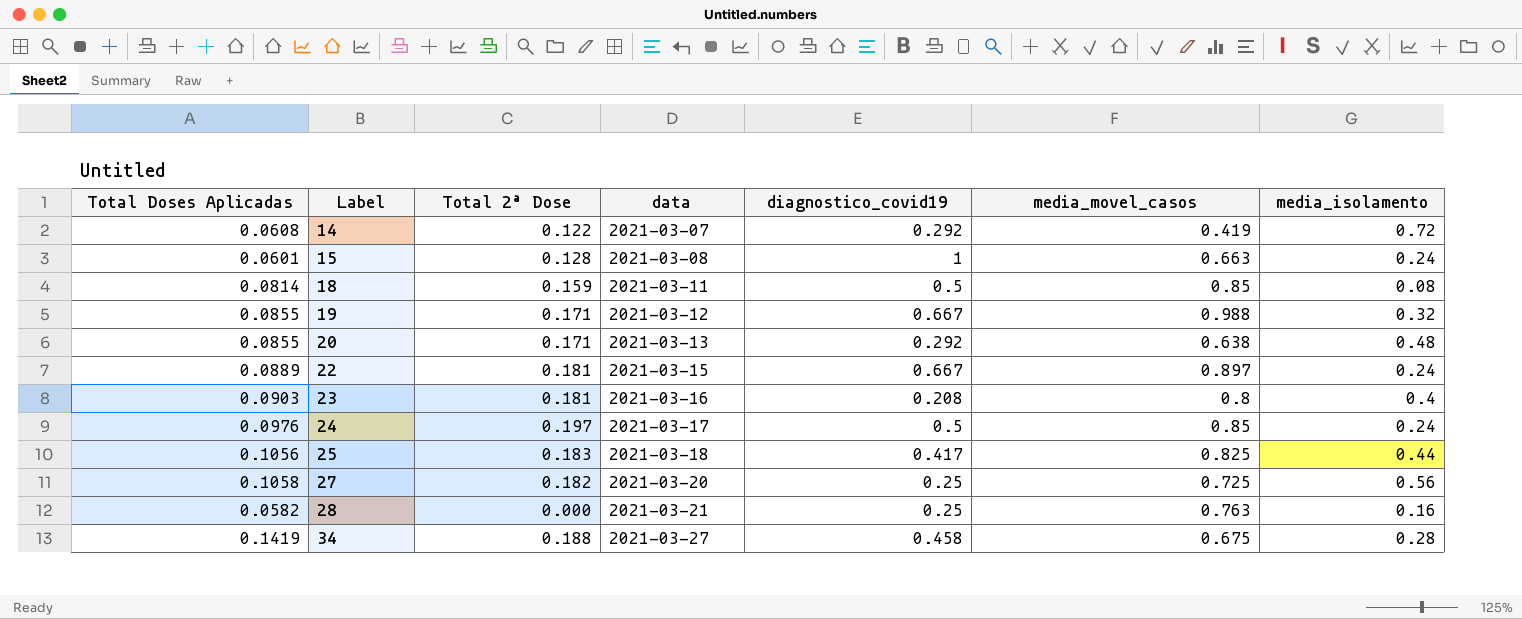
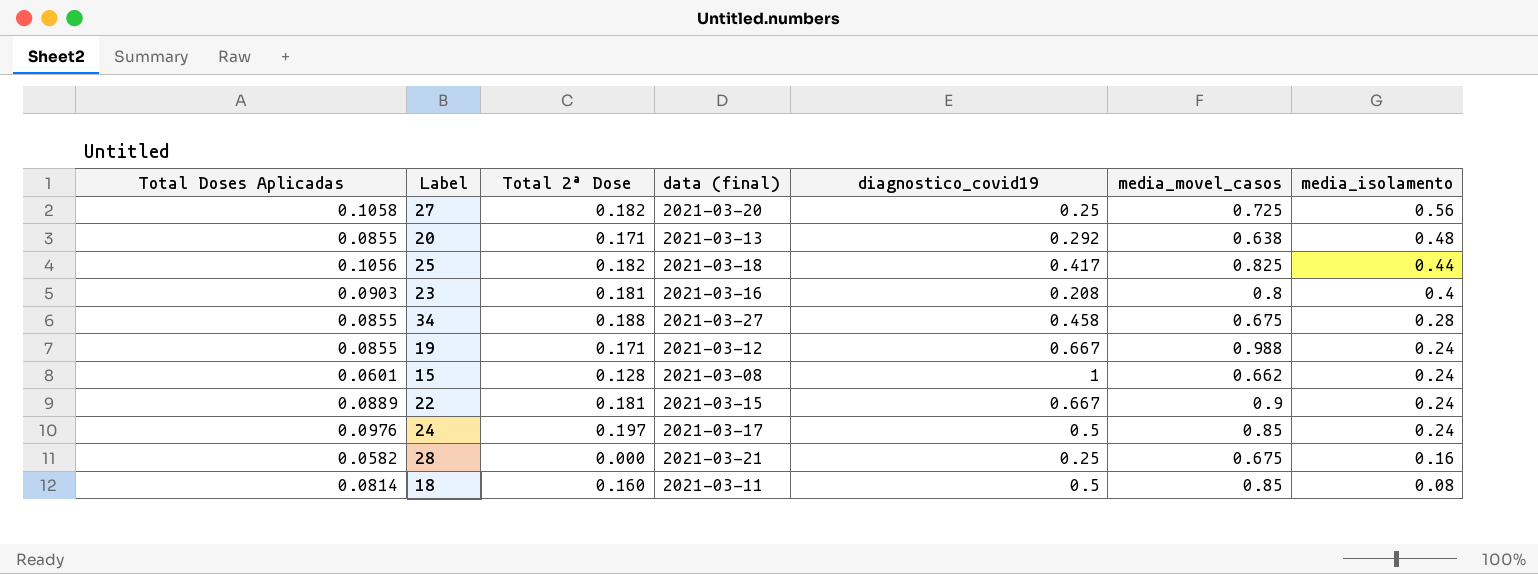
row order: Label ascending -> media_isolamento descending
column name: data -> data (final)
row 14: 0.0608 | 0.122 | 2021-03-07 | 0.292 | 0.419 | 0.72 -> none
25 | Total 2ª Dose: 0.183 -> 0.182
34 | Total Doses Aplicadas: 0.1419 -> 0.0855
19 | media_isolamento: 0.32 -> 0.24
15 | media_movel_casos: 0.663 -> 0.662
22 | media_movel_casos: 0.897 -> 0.9
28 | media_movel_casos: 0.763 -> 0.675
18 | Total 2ª Dose: 0.159 -> 0.160

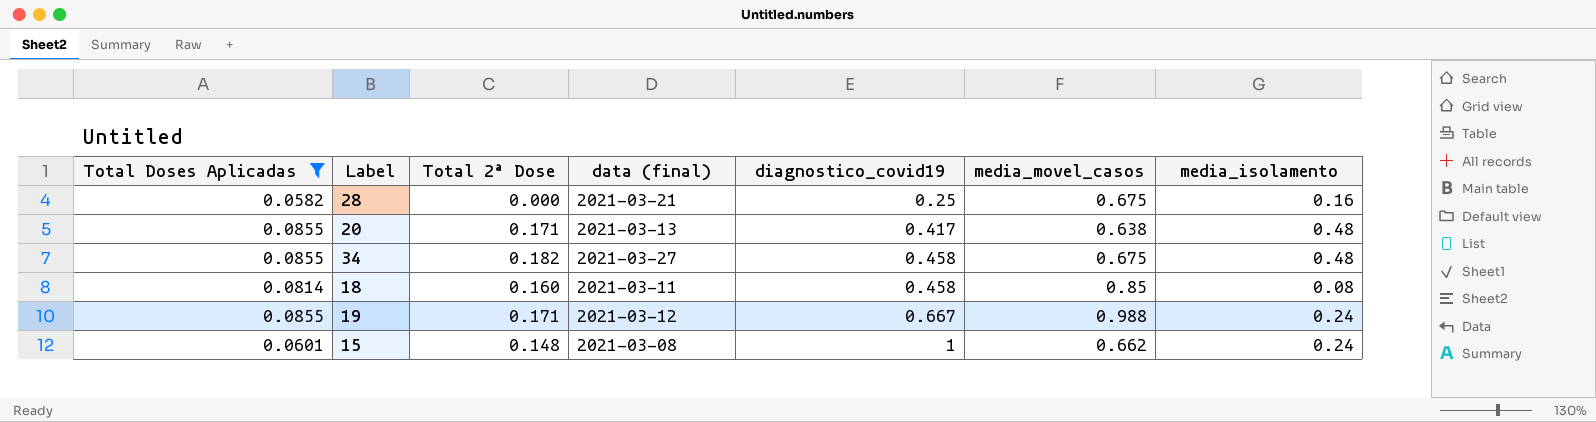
filter: none -> Total Doses Aplicadas <= 0.0855
row order: media_isolamento descending -> diagnostico_covid19 ascending
20 | diagnostico_covid19: 0.292 -> 0.417
34 | Total 2ª Dose: 0.188 -> 0.182
34 | media_isolamento: 0.28 -> 0.48
18 | diagnostico_covid19: 0.5 -> 0.458
15 | Total 2ª Dose: 0.128 -> 0.148

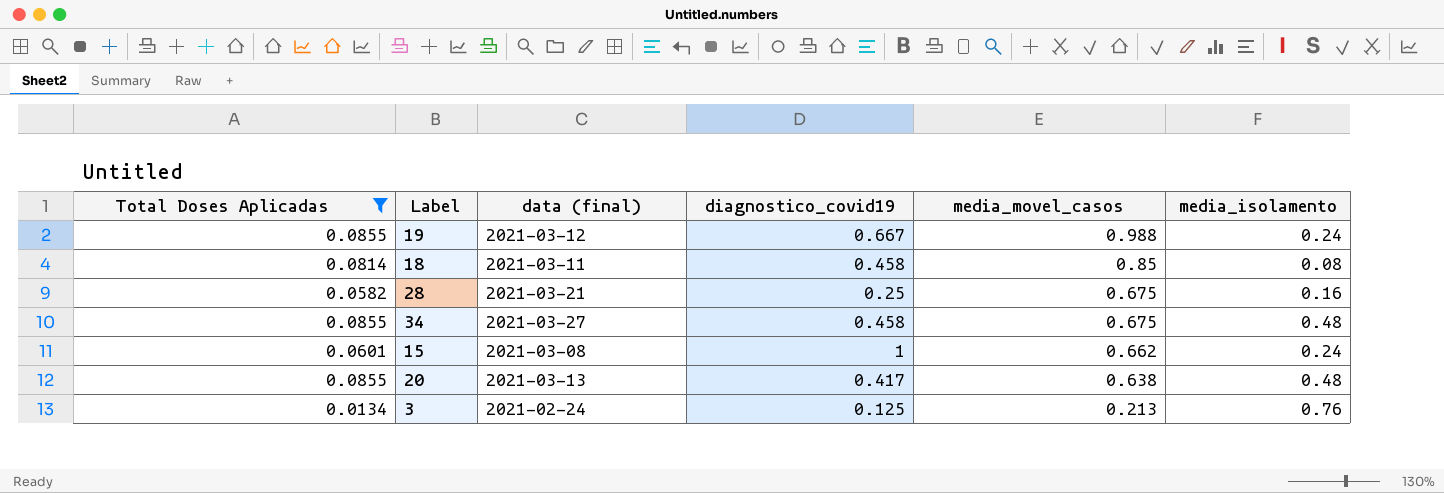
row order: diagnostico_covid19 ascending -> media_movel_casos descending
column Total 2ª Dose | position: 3 -> none
row 3: none -> 0.0134 | 2021-02-24 | 0.125 | 0.213 | 0.76

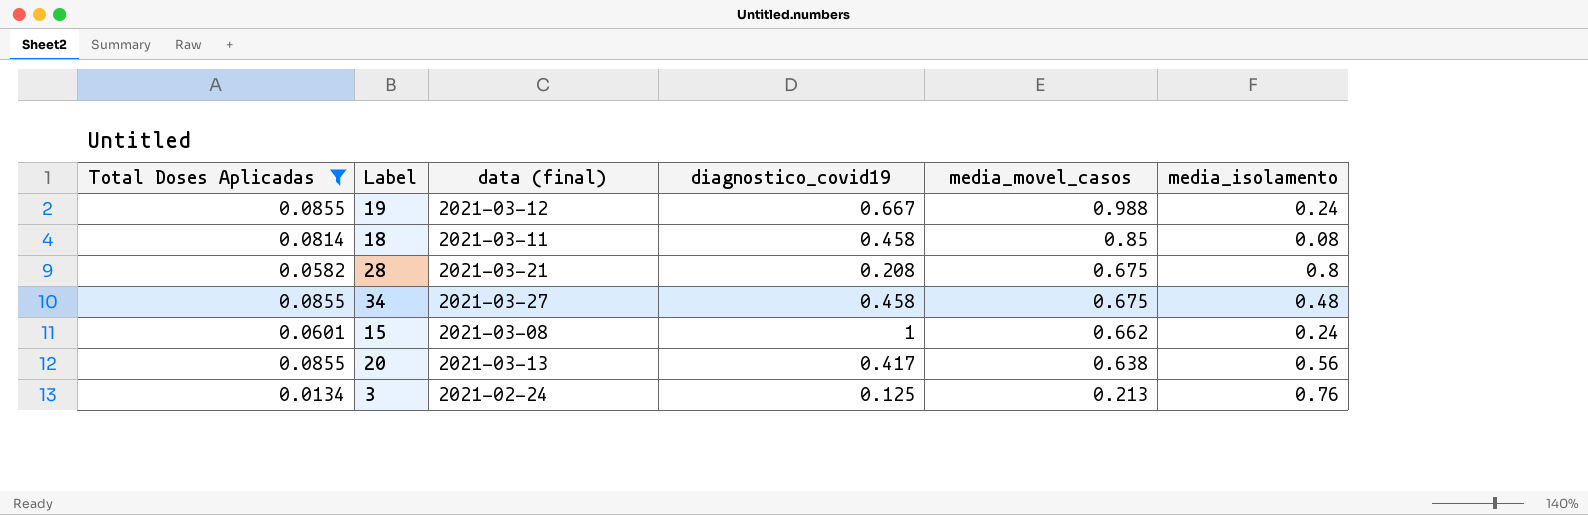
28 | diagnostico_covid19: 0.25 -> 0.208
28 | media_isolamento: 0.16 -> 0.8
20 | media_isolamento: 0.48 -> 0.56

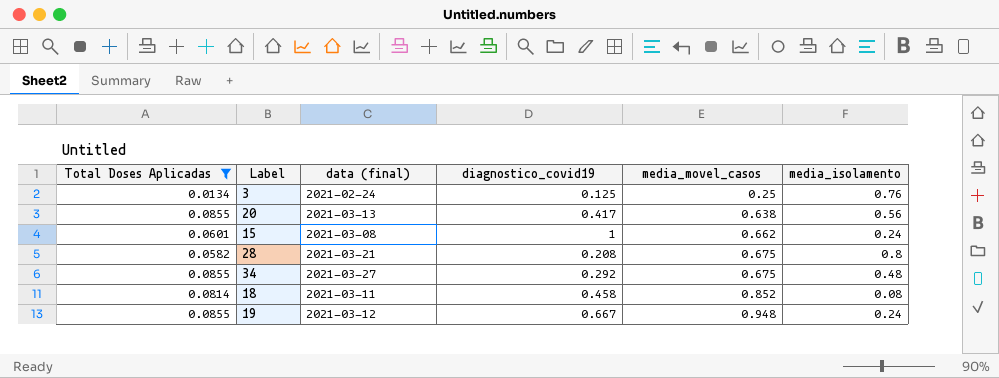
row order: media_movel_casos descending -> media_movel_casos ascending
3 | media_movel_casos: 0.213 -> 0.25
34 | diagnostico_covid19: 0.458 -> 0.292
18 | media_movel_casos: 0.85 -> 0.852
19 | media_movel_casos: 0.988 -> 0.948

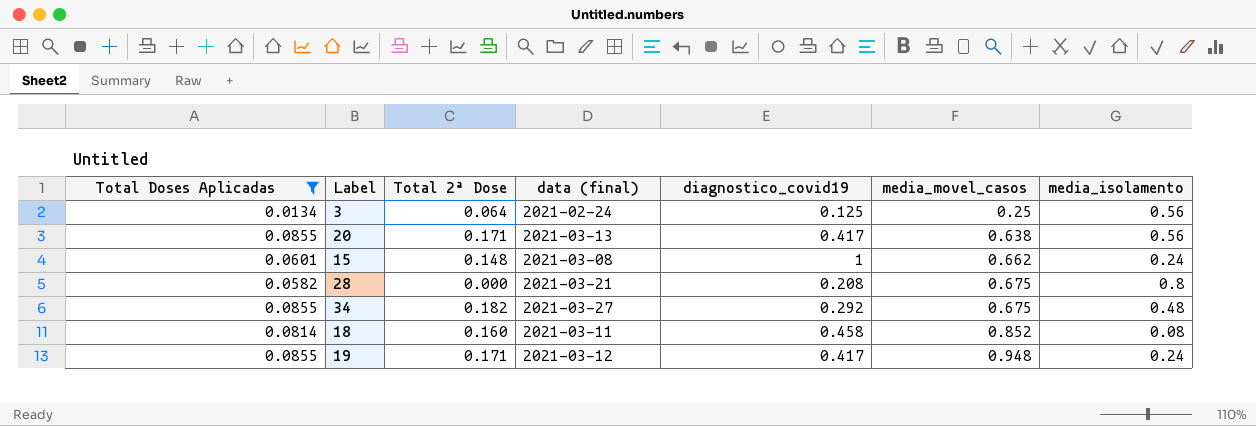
column Total 2ª Dose | position: none -> 3
3 | media_isolamento: 0.76 -> 0.56
19 | diagnostico_covid19: 0.667 -> 0.417

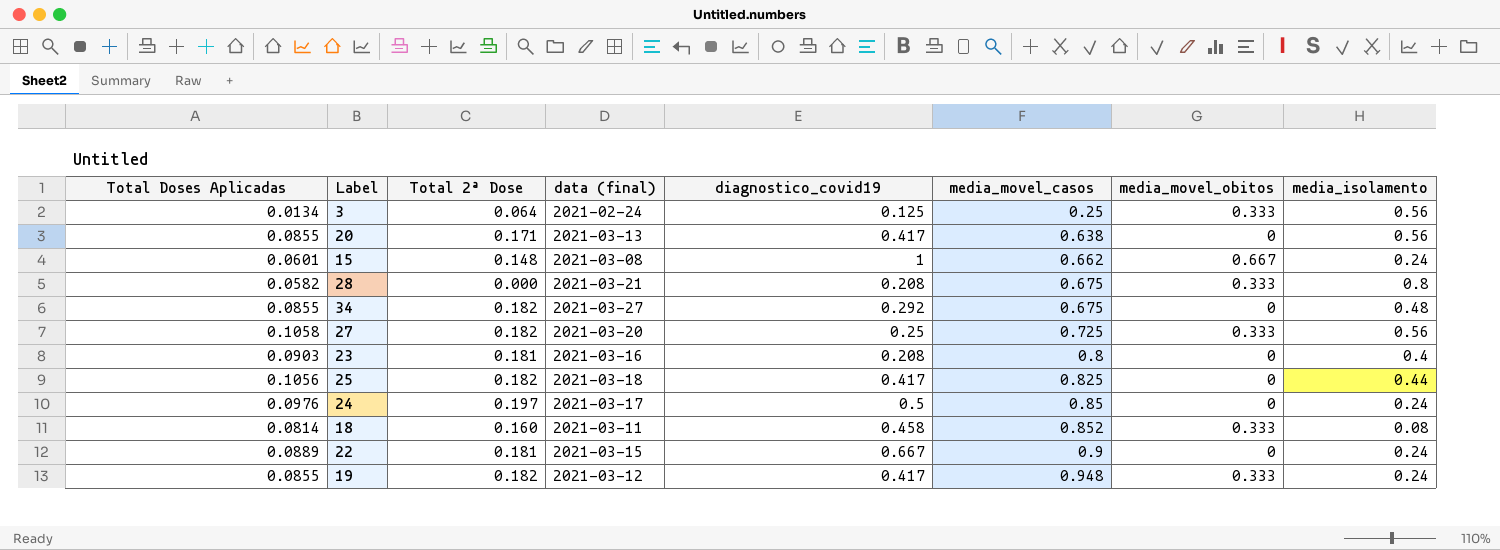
filter: Total Doses Aplicadas <= 0.0855 -> none
column media_movel_obitos | position: none -> 7
19 | Total 2ª Dose: 0.171 -> 0.182

